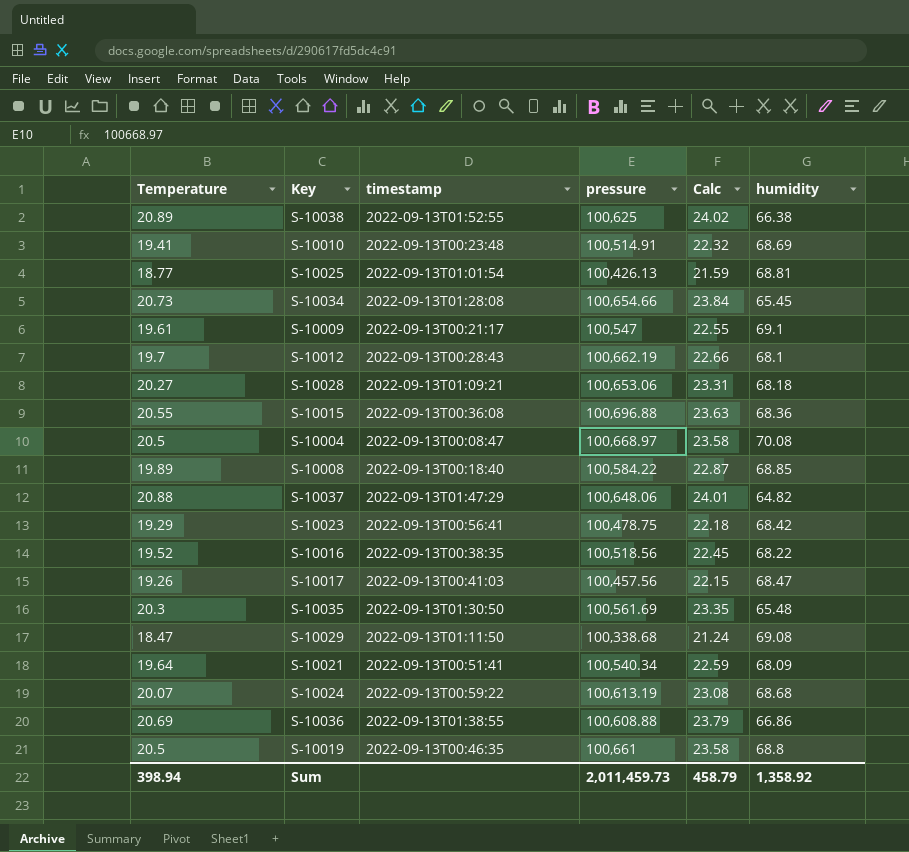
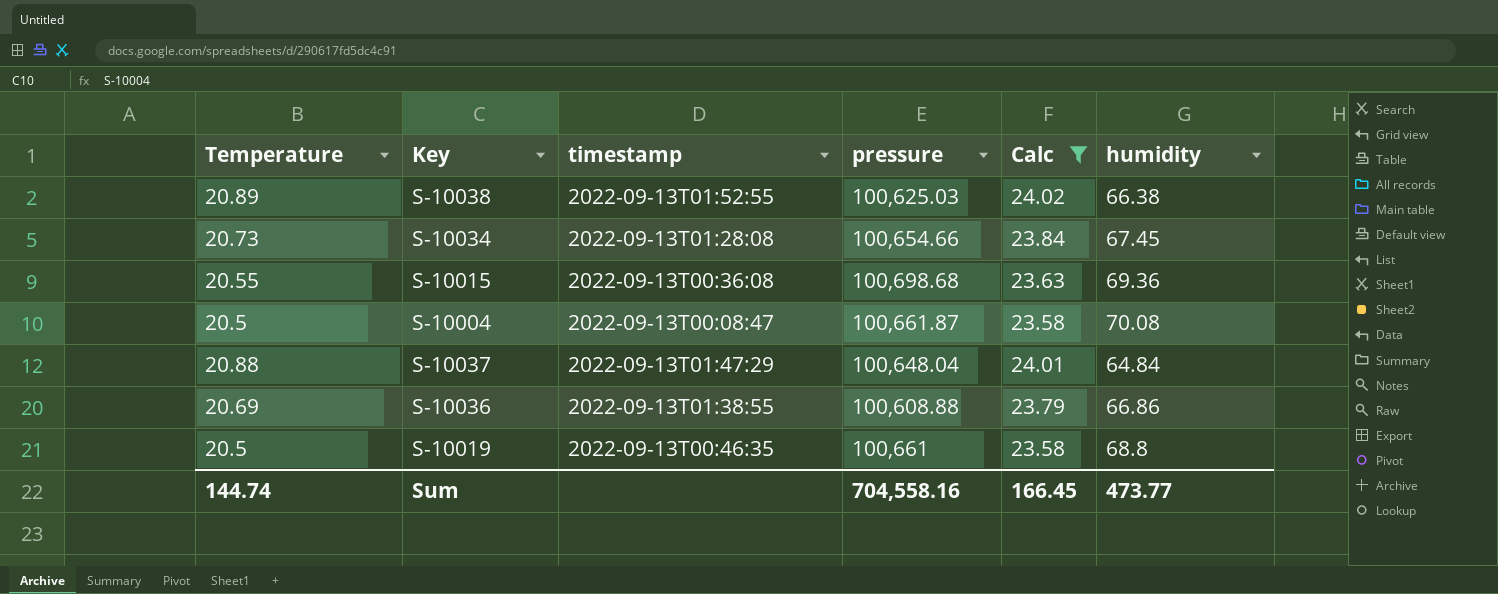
filter: none -> Calc >= 23.58
S-10038 | pressure: 100,625 -> 100,625.03
S-10034 | humidity: 65.45 -> 67.45
S-10015 | pressure: 100,696.88 -> 100,698.68
S-10015 | humidity: 68.36 -> 69.36
S-10004 | pressure: 100,668.97 -> 100,661.87
S-10037 | pressure: 100,648.06 -> 100,648.04
S-10037 | humidity: 64.82 -> 64.84
Sum | Temperature: 398.94 -> 144.74
Sum | pressure: 2,011,459.73 -> 704,558.16
Sum | Calc: 458.79 -> 166.45
Sum | humidity: 1,358.92 -> 473.77

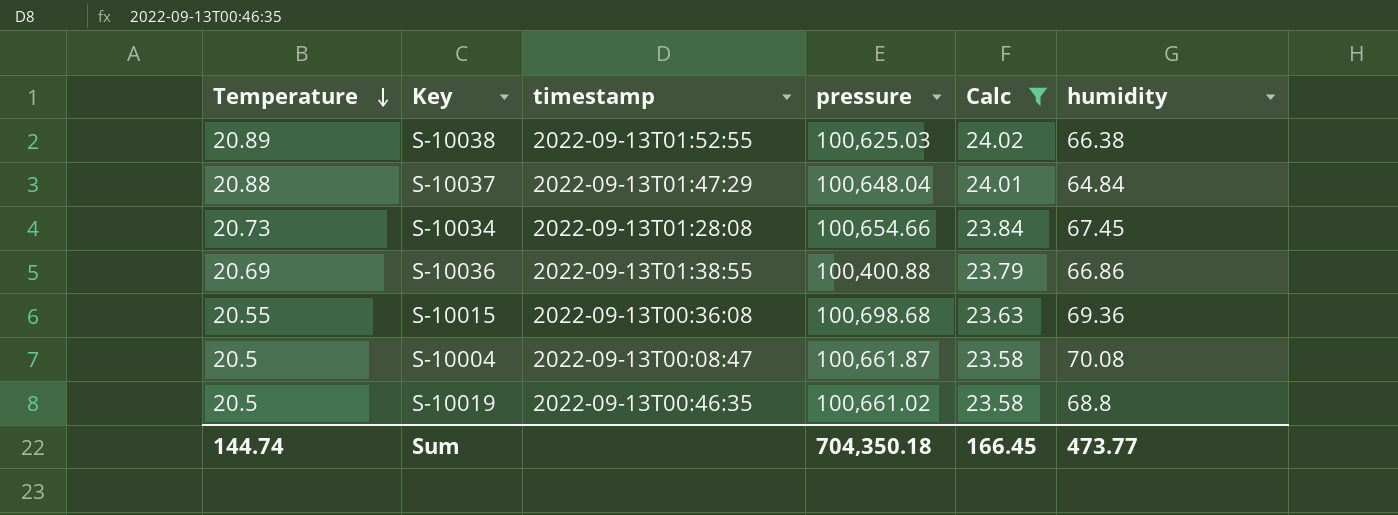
row order: none -> Temperature descending
S-10036 | pressure: 100,608.88 -> 100,400.88
S-10019 | pressure: 100,661 -> 100,661.02
Sum | pressure: 704,558.16 -> 704,350.18

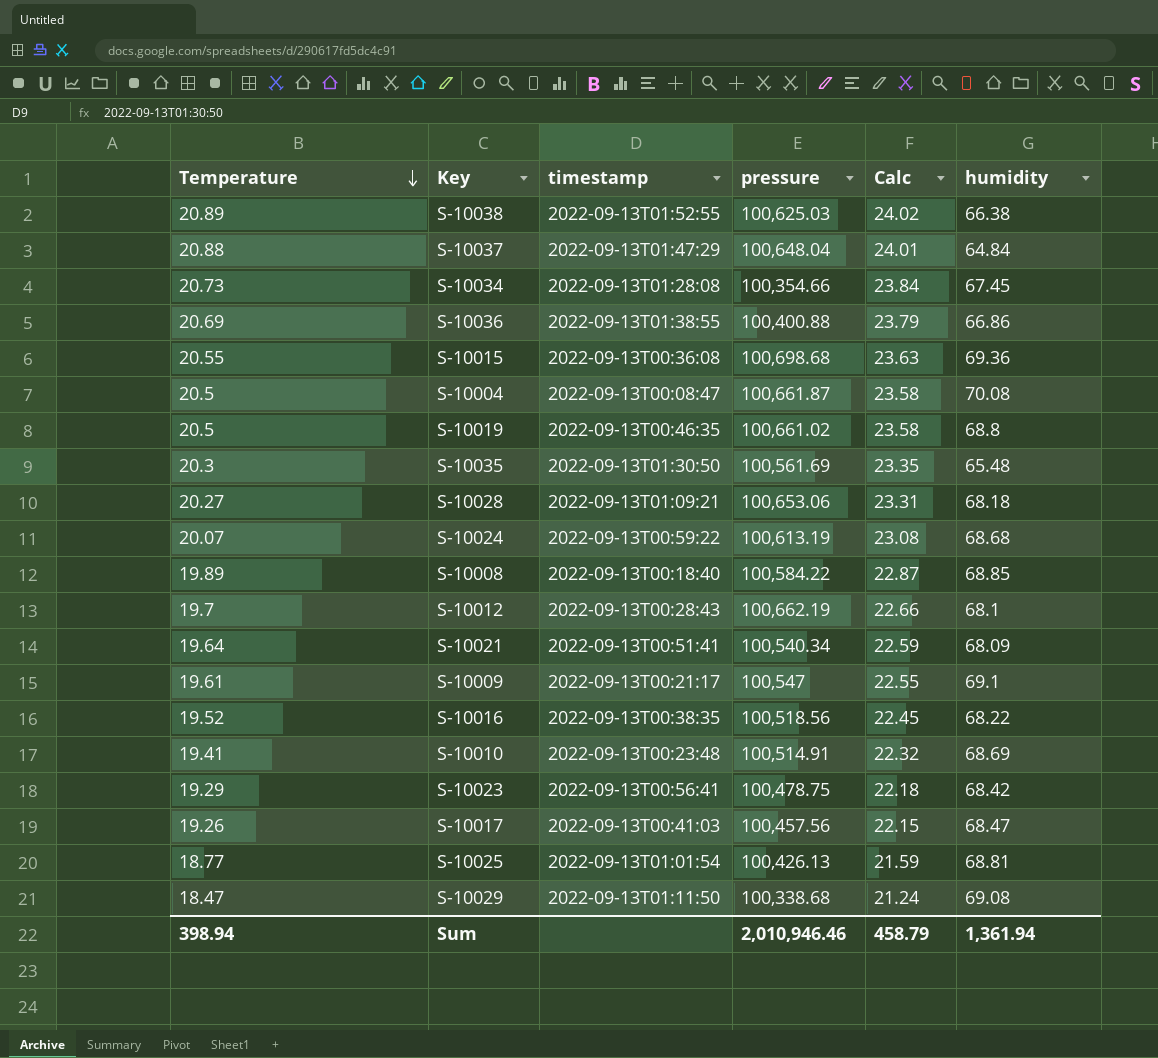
filter: Calc >= 23.58 -> none
S-10034 | pressure: 100,654.66 -> 100,354.66
Sum | Temperature: 144.74 -> 398.94
Sum | pressure: 704,350.18 -> 2,010,946.46
Sum | Calc: 166.45 -> 458.79
Sum | humidity: 473.77 -> 1,361.94

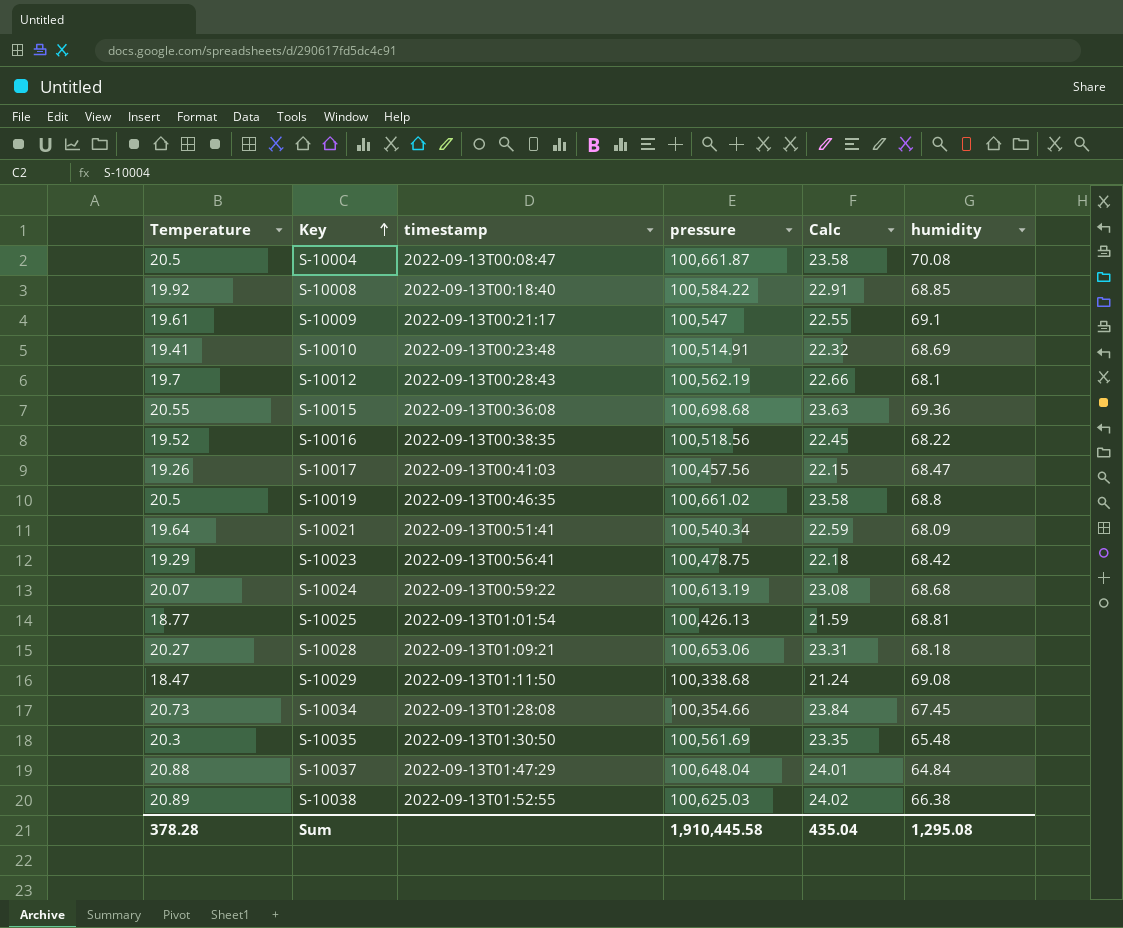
row order: Temperature descending -> Key ascending
row S-10036: 20.69 | 2022-09-13T01:38:55 | 100,400.88 | 23.79 | 66.86 -> none
S-10008 | Temperature: 19.89 -> 19.92
S-10008 | Calc: 22.87 -> 22.91
S-10012 | pressure: 100,662.19 -> 100,562.19
Sum | Temperature: 398.94 -> 378.28
Sum | pressure: 2,010,946.46 -> 1,910,445.58
Sum | Calc: 458.79 -> 435.04
Sum | humidity: 1,361.94 -> 1,295.08

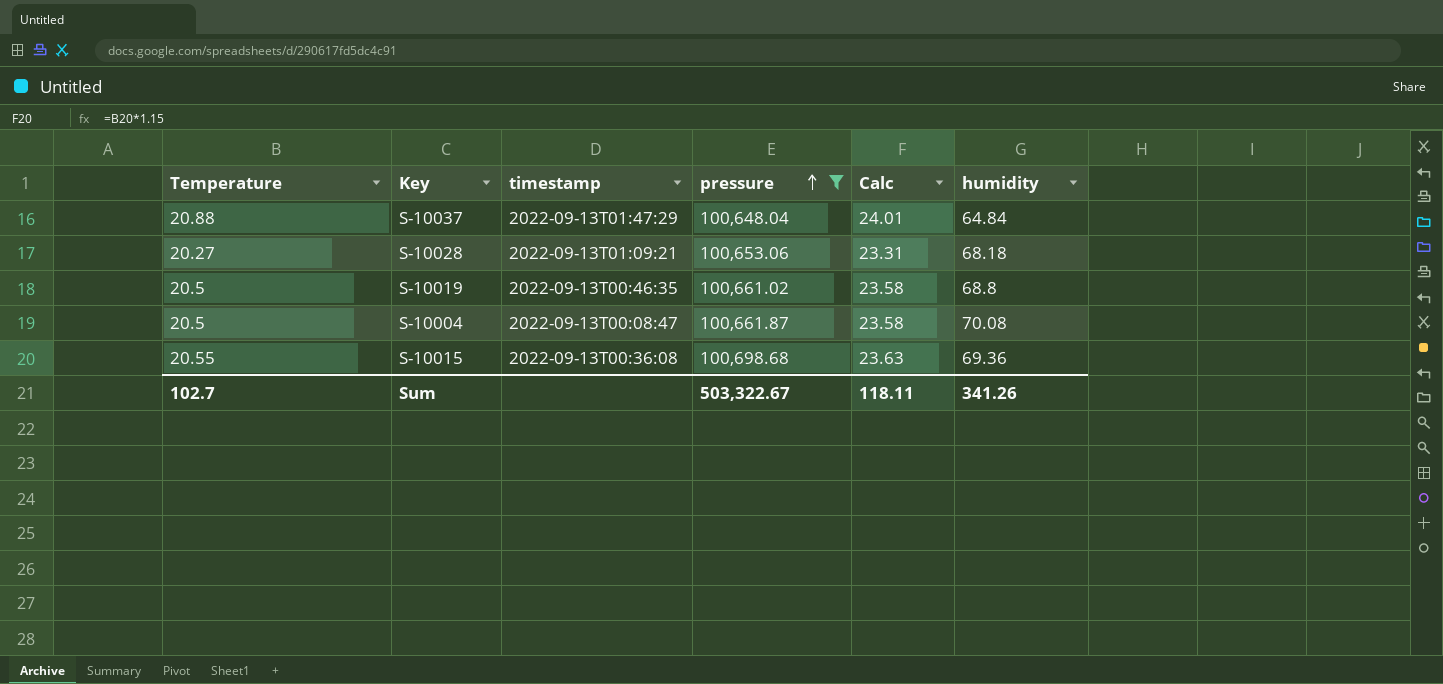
filter: none -> pressure >= 100,648.04
row order: Key ascending -> pressure ascending
Sum | Temperature: 378.28 -> 102.7
Sum | pressure: 1,910,445.58 -> 503,322.67
Sum | Calc: 435.04 -> 118.11
Sum | humidity: 1,295.08 -> 341.26

